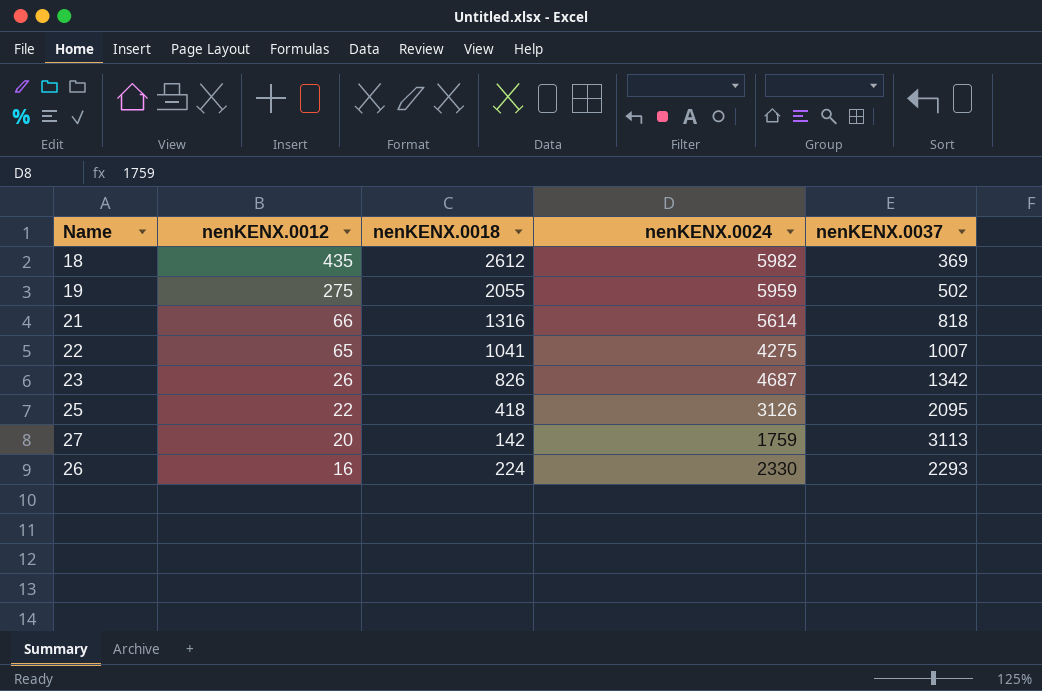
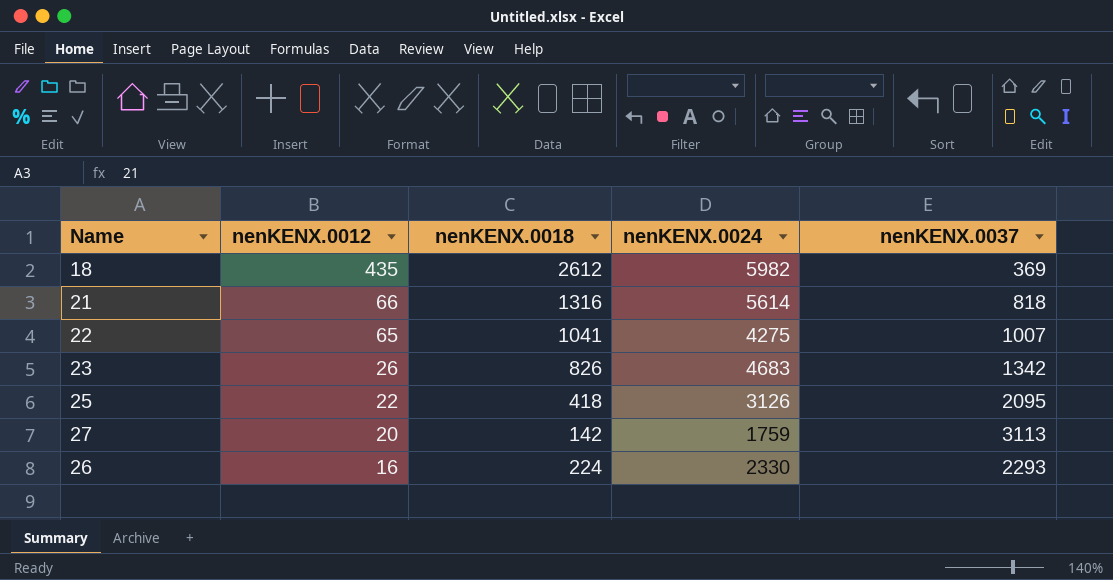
row 19: 275 | 2055 | 5959 | 502 -> none
23 | nenKENX.0024: 4687 -> 4683

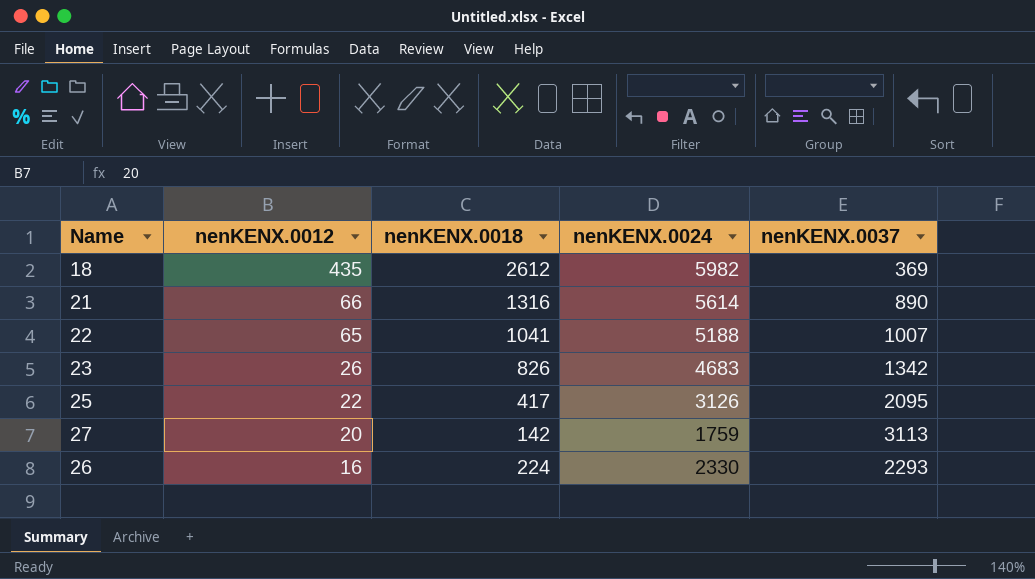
21 | nenKENX.0037: 818 -> 890
22 | nenKENX.0024: 4275 -> 5188
25 | nenKENX.0018: 418 -> 417

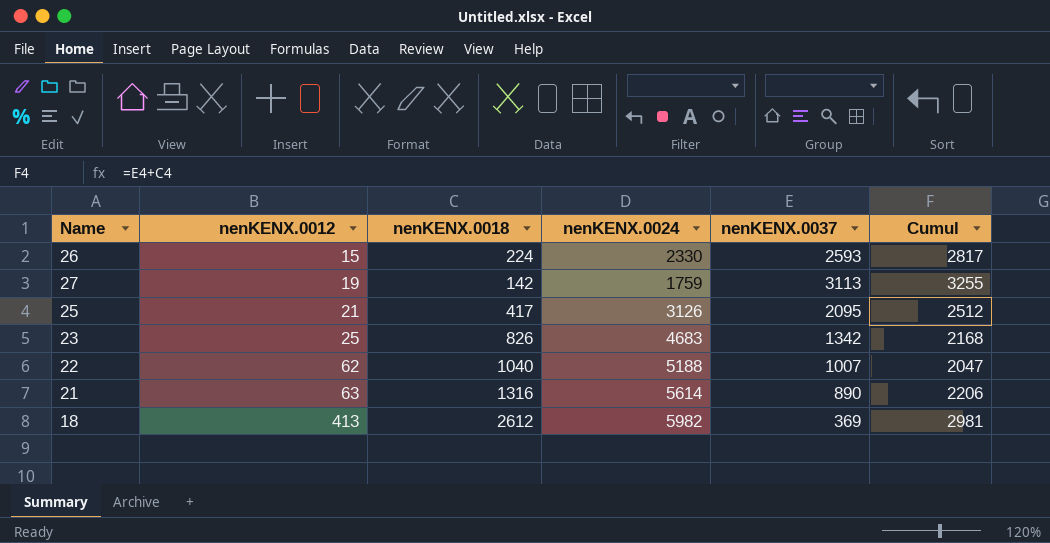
row order: nenKENX.0012 descending -> nenKENX.0012 ascending
column Cumul | formula: none -> [nenKENX.0018] + [nenKENX.0037]
26 | nenKENX.0012: 16 -> 15
26 | nenKENX.0037: 2293 -> 2593
27 | nenKENX.0012: 20 -> 19
25 | nenKENX.0012: 22 -> 21
23 | nenKENX.0012: 26 -> 25
22 | nenKENX.0012: 65 -> 62
22 | nenKENX.0018: 1041 -> 1040
21 | nenKENX.0012: 66 -> 63
18 | nenKENX.0012: 435 -> 413

